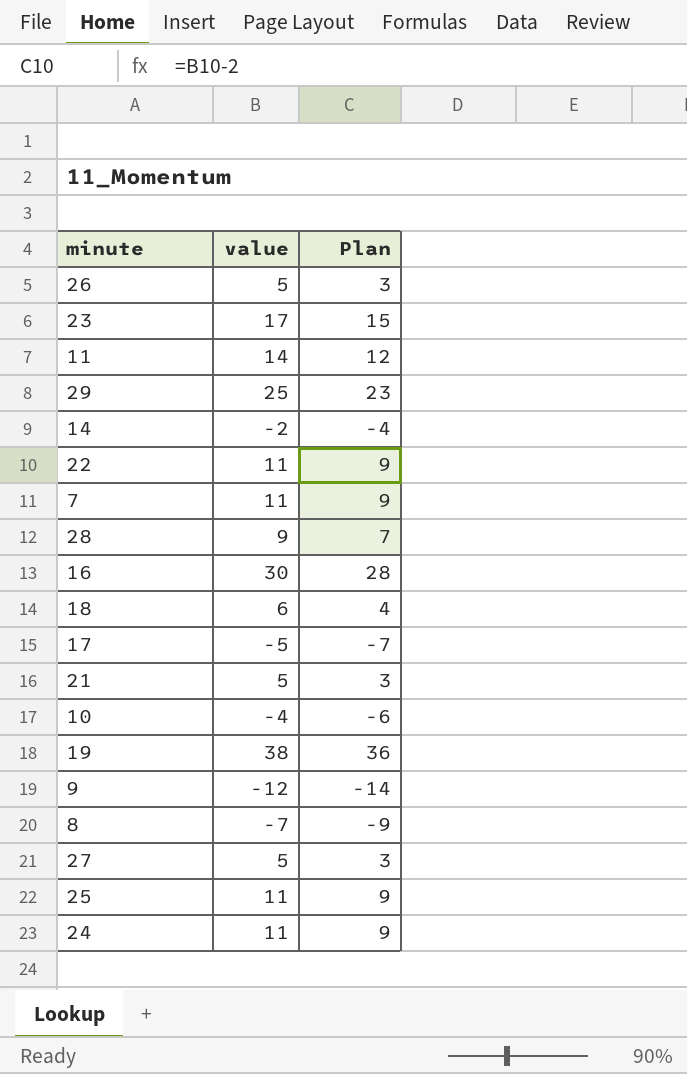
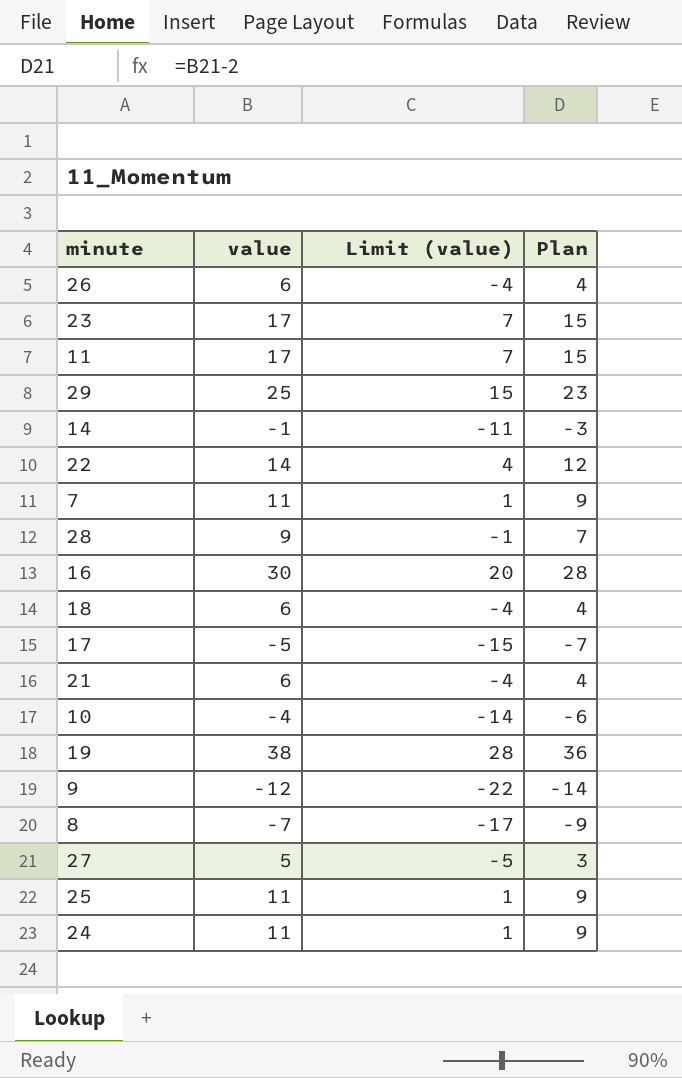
column Limit (value) | formula: none -> [value] - 10
26 | value: 5 -> 6
26 | Plan: 3 -> 4
11 | value: 14 -> 17
11 | Plan: 12 -> 15
14 | value: -2 -> -1
14 | Plan: -4 -> -3
22 | value: 11 -> 14
22 | Plan: 9 -> 12
21 | value: 5 -> 6
21 | Plan: 3 -> 4

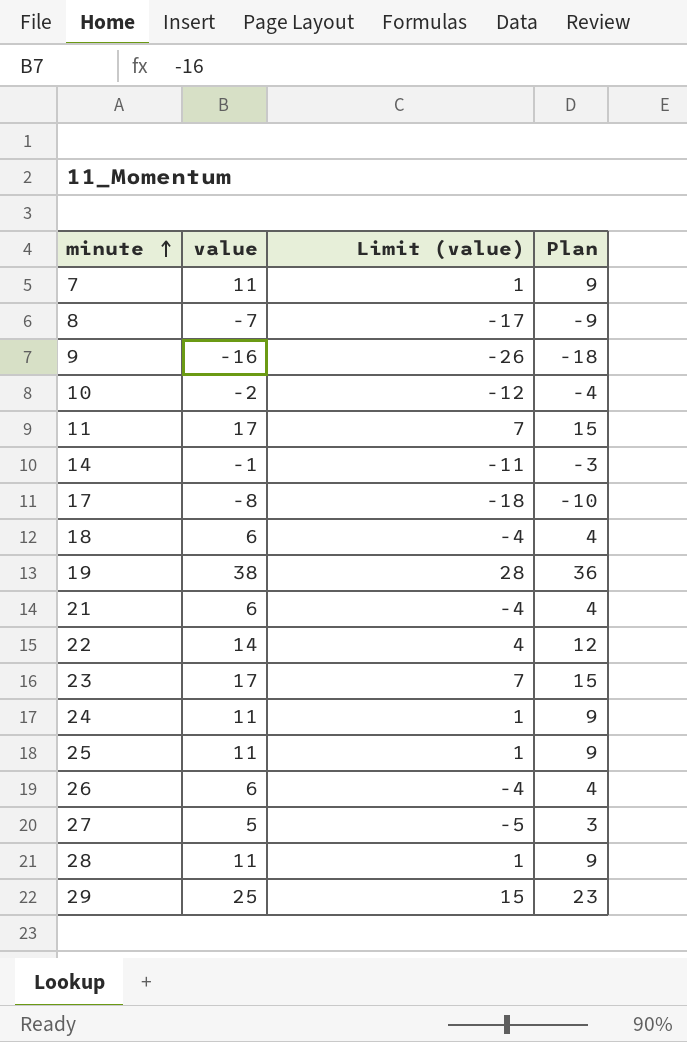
row order: none -> minute ascending
row 16: 30 | 20 | 28 -> none
9 | value: -12 -> -16
9 | Limit (value): -22 -> -26
9 | Plan: -14 -> -18
10 | value: -4 -> -2
10 | Limit (value): -14 -> -12
10 | Plan: -6 -> -4
17 | value: -5 -> -8
17 | Limit (value): -15 -> -18
17 | Plan: -7 -> -10
28 | value: 9 -> 11
28 | Limit (value): -1 -> 1
28 | Plan: 7 -> 9

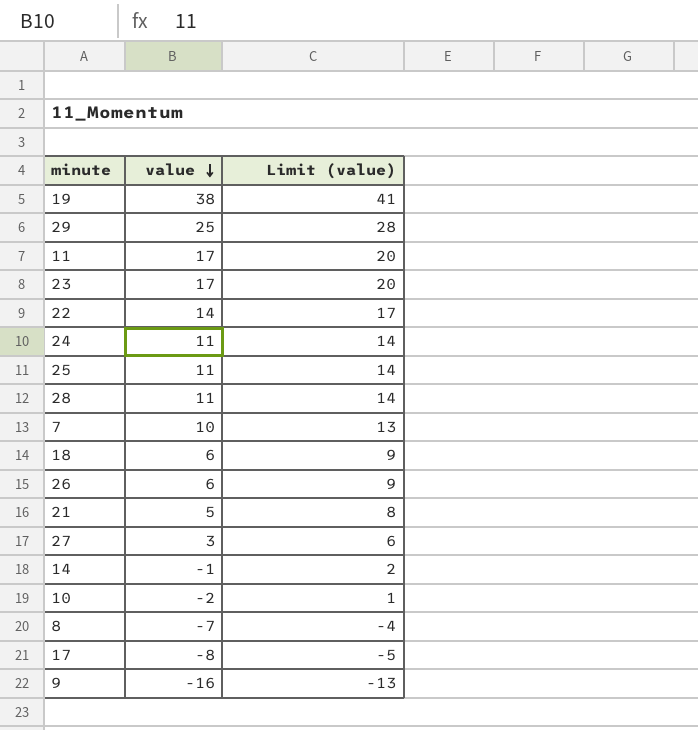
row order: minute ascending -> value descending
column Plan | formula: [value] - 2 -> none
column Limit (value) | formula: [value] - 10 -> [value] + 3
7 | value: 11 -> 10
21 | value: 6 -> 5
27 | value: 5 -> 3

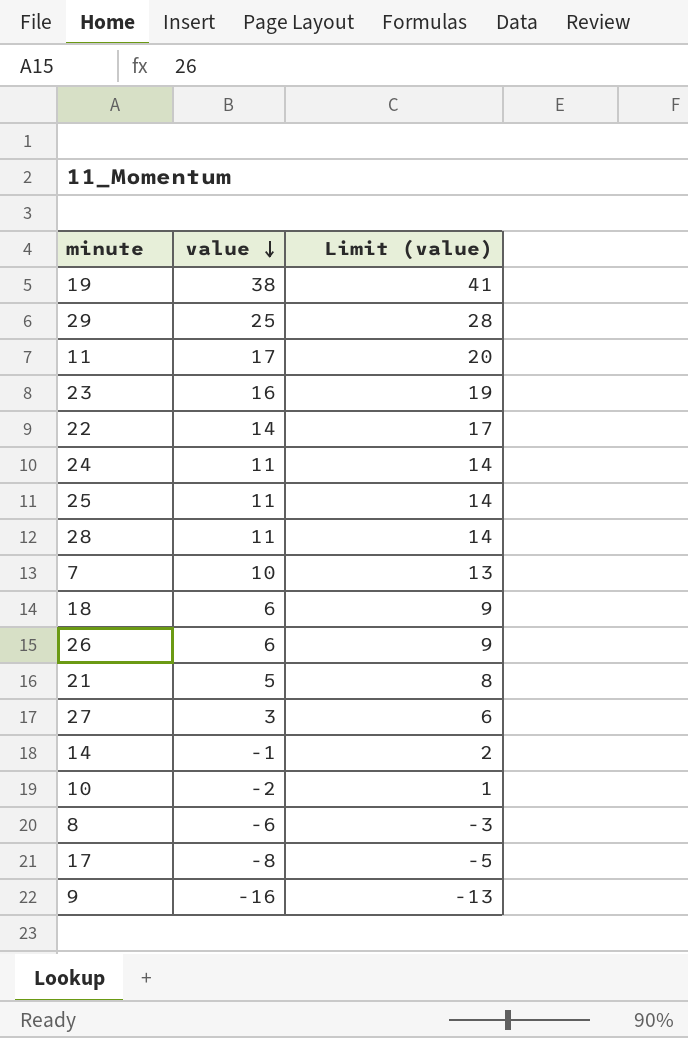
23 | value: 17 -> 16
23 | Limit (value): 20 -> 19
8 | value: -7 -> -6
8 | Limit (value): -4 -> -3

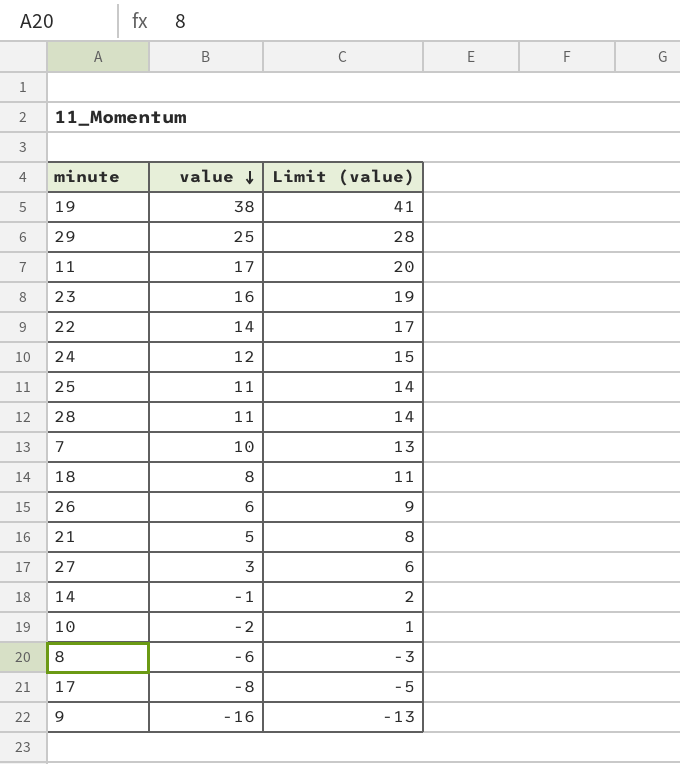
24 | value: 11 -> 12
24 | Limit (value): 14 -> 15
18 | value: 6 -> 8
18 | Limit (value): 9 -> 11

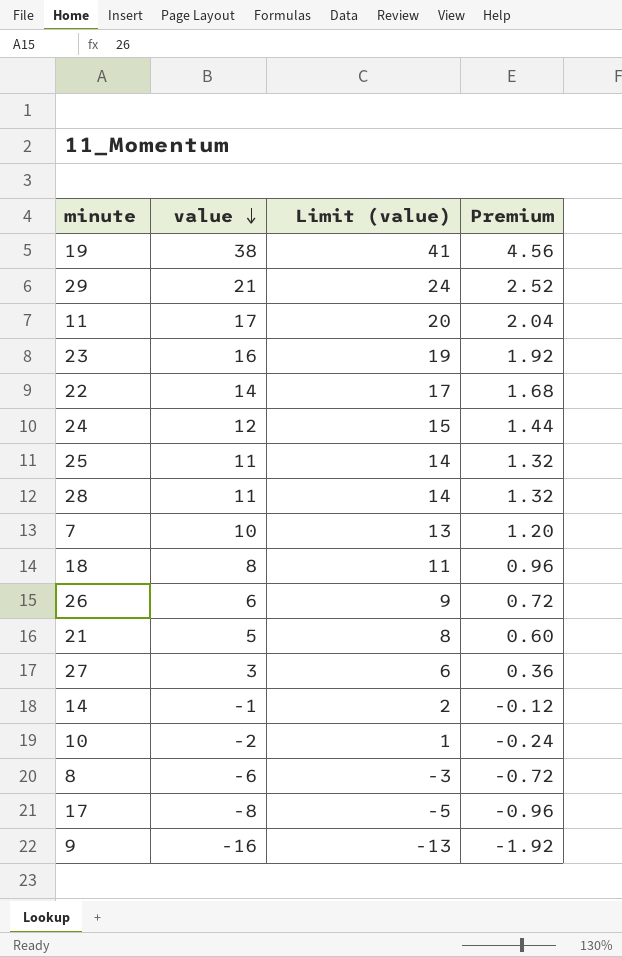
column Premium | formula: none -> [value] * 0.12
29 | value: 25 -> 21
29 | Limit (value): 28 -> 24

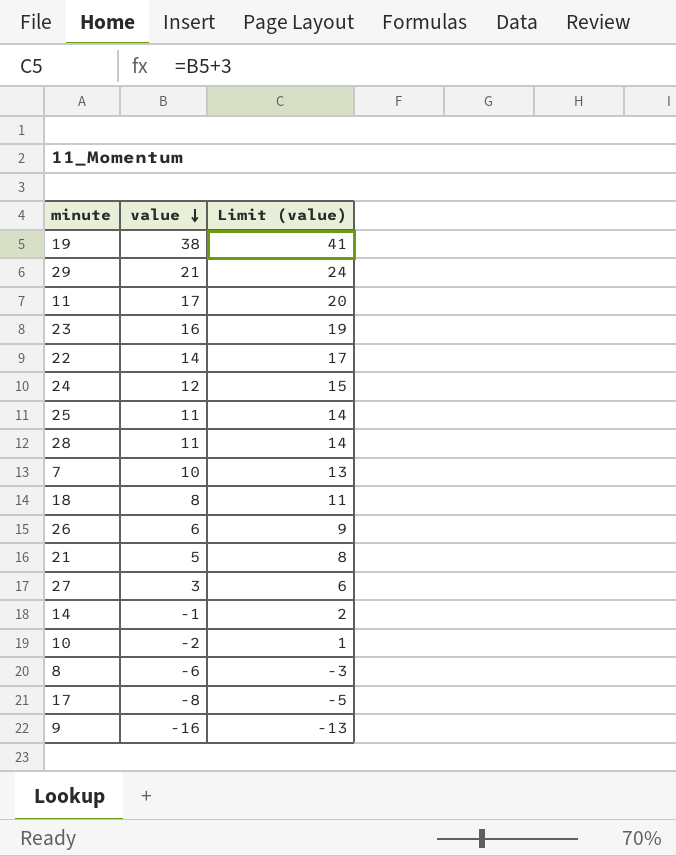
column Premium | formula: [value] * 0.12 -> none

